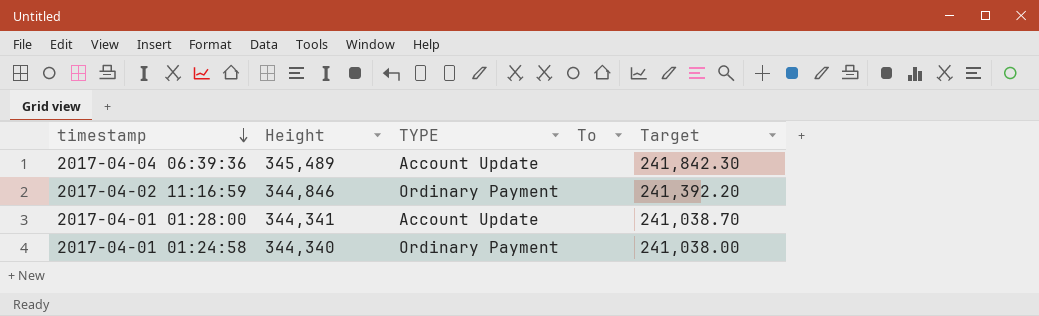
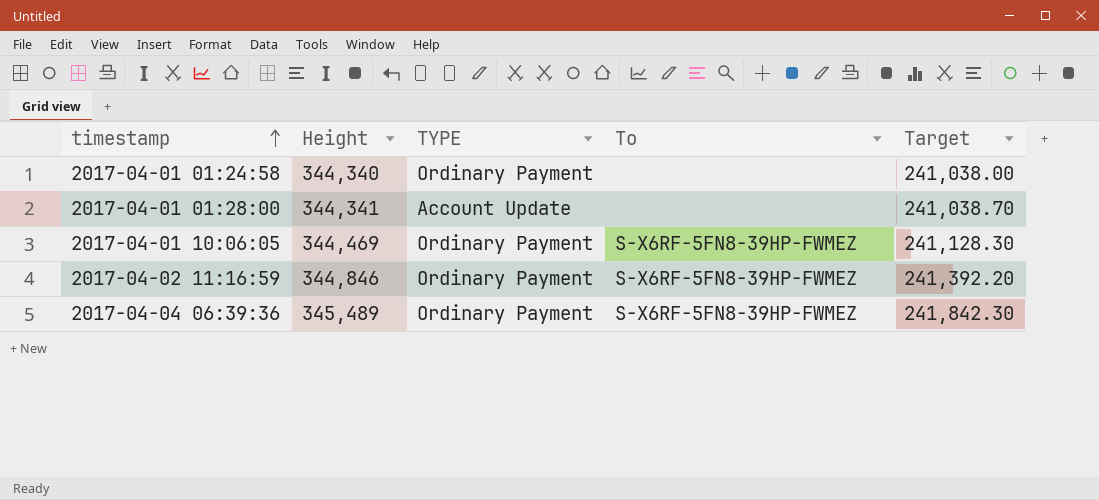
row order: timestamp descending -> timestamp ascending
row 2017-04-01 10:06:05: none -> 344,469 | Ordinary Payment | S-X6RF-5FN8-39HP-FWMEZ | 241,128.30
2017-04-02 11:16:59 | To: none -> S-X6RF-5FN8-39HP-FWMEZ
2017-04-04 06:39:36 | TYPE: Account Update -> Ordinary Payment
2017-04-04 06:39:36 | To: none -> S-X6RF-5FN8-39HP-FWMEZ

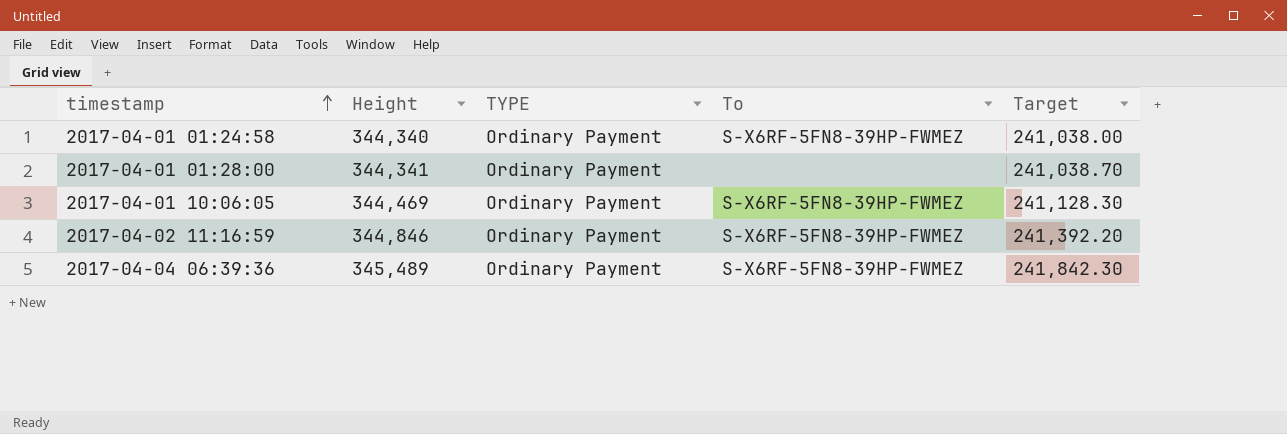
2017-04-01 01:24:58 | To: none -> S-X6RF-5FN8-39HP-FWMEZ
2017-04-01 01:28:00 | TYPE: Account Update -> Ordinary Payment

